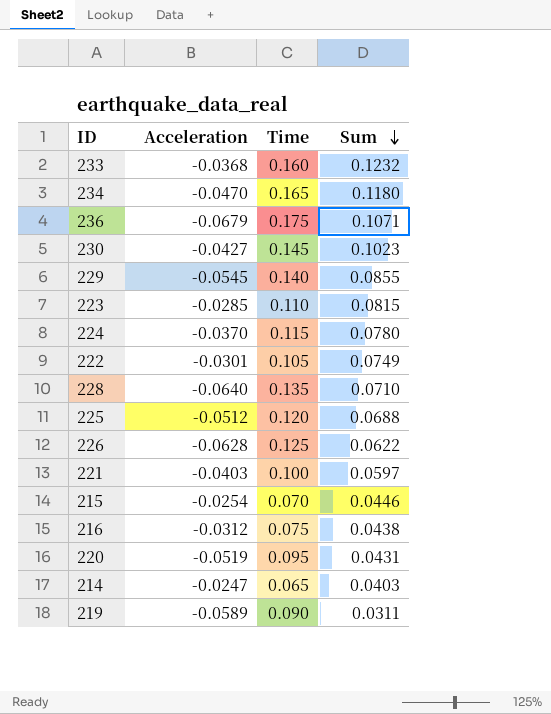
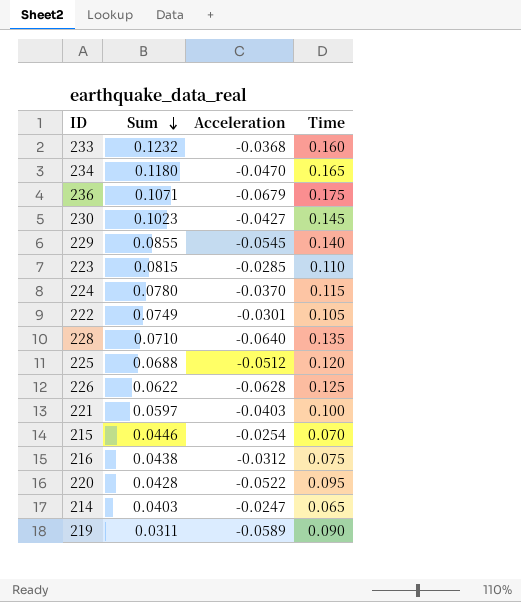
column Sum | position: 4 -> 2
220 | Sum: 0.0431 -> 0.0428
220 | Acceleration: -0.0519 -> -0.0522

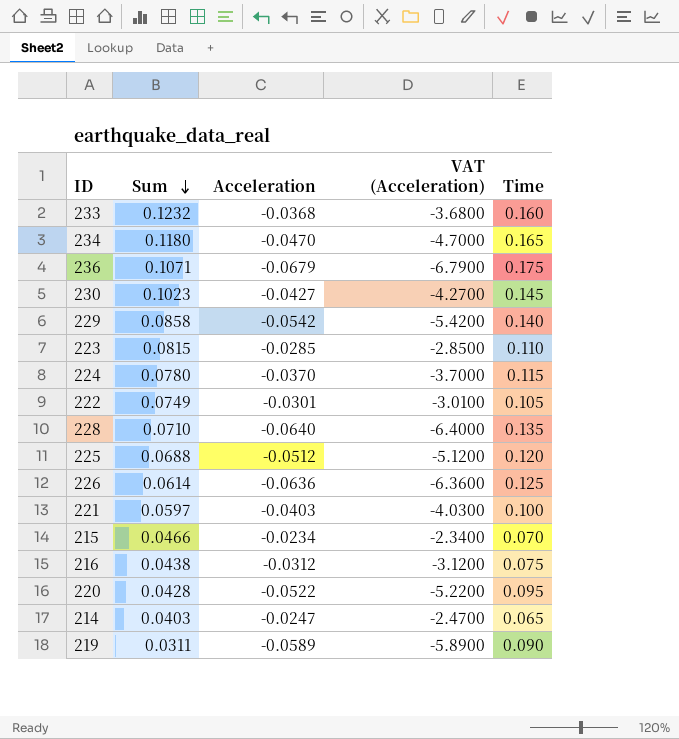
column VAT (Acceleration) | formula: none -> [Acceleration] * 100
229 | Sum: 0.0855 -> 0.0858
229 | Acceleration: -0.0545 -> -0.0542
226 | Sum: 0.0622 -> 0.0614
226 | Acceleration: -0.0628 -> -0.0636
215 | Sum: 0.0446 -> 0.0466
215 | Acceleration: -0.0254 -> -0.0234

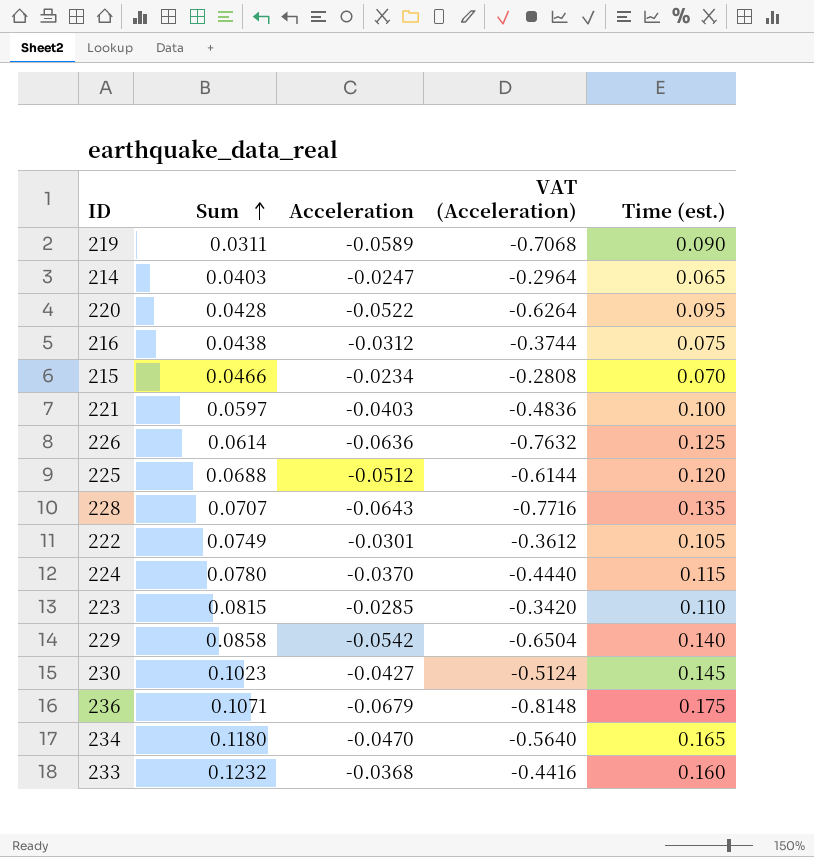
row order: Sum descending -> Sum ascending
column VAT (Acceleration) | formula: [Acceleration] * 100 -> [Acceleration] * 12
column name: Time -> Time (est.)
228 | Sum: 0.0710 -> 0.0707
228 | Acceleration: -0.0640 -> -0.0643

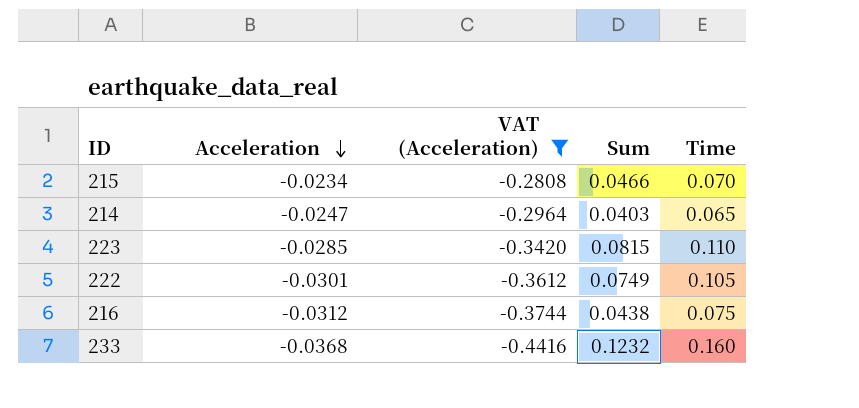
filter: none -> VAT (Acceleration) >= -0.4416
row order: Sum ascending -> Acceleration descending
column Sum | position: 2 -> 4
column name: Time (est.) -> Time

